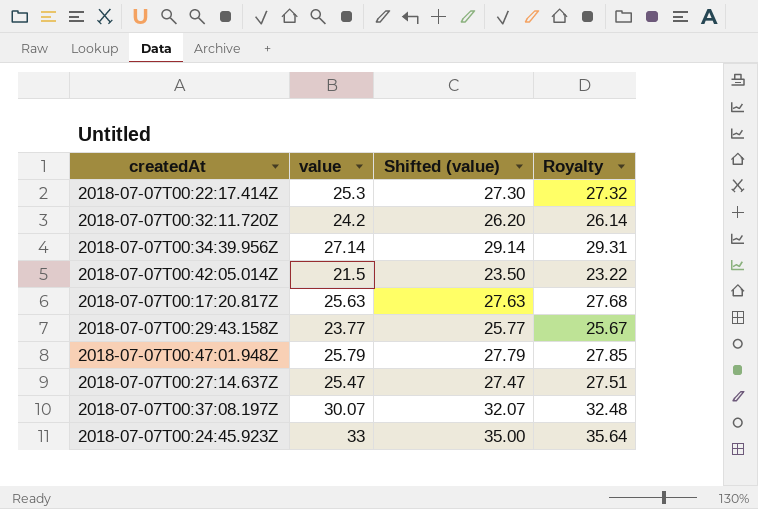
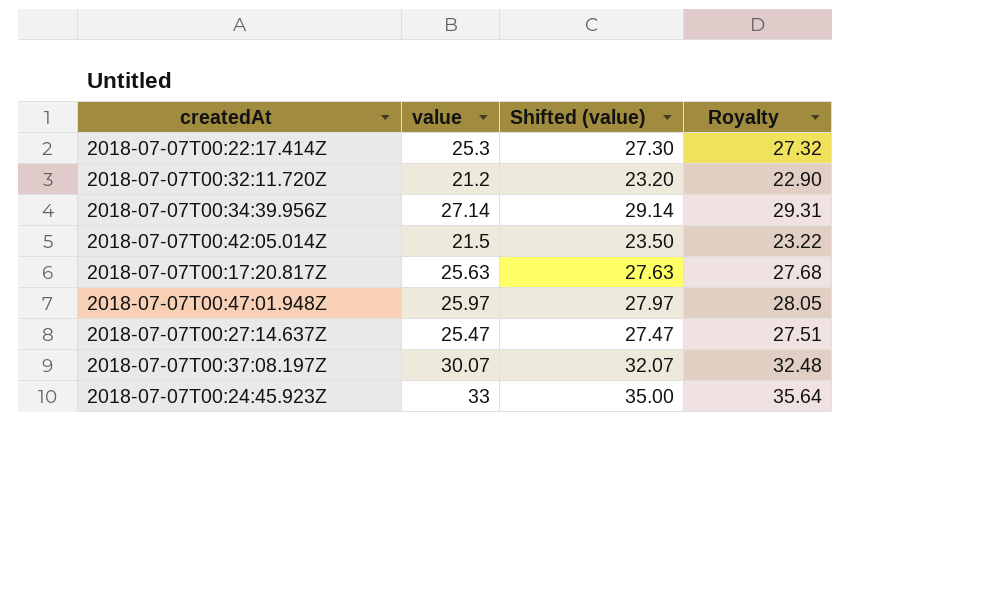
row 2018-07-07T00:29:43.158Z: 23.77 | 25.77 | 25.67 -> none
2018-07-07T00:32:11.720Z | value: 24.2 -> 21.2
2018-07-07T00:32:11.720Z | Shifted (value): 26.20 -> 23.20
2018-07-07T00:32:11.720Z | Royalty: 26.14 -> 22.90
2018-07-07T00:47:01.948Z | value: 25.79 -> 25.97
2018-07-07T00:47:01.948Z | Shifted (value): 27.79 -> 27.97
2018-07-07T00:47:01.948Z | Royalty: 27.85 -> 28.05

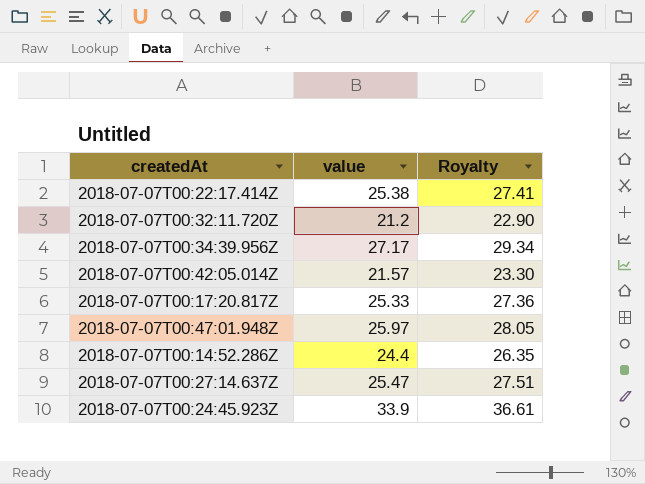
column Shifted (value) | formula: [value] + 2 -> none
row 2018-07-07T00:37:08.197Z: 30.07 | 32.07 | 32.48 -> none
2018-07-07T00:22:17.414Z | value: 25.3 -> 25.38
2018-07-07T00:22:17.414Z | Royalty: 27.32 -> 27.41
2018-07-07T00:34:39.956Z | value: 27.14 -> 27.17
2018-07-07T00:34:39.956Z | Royalty: 29.31 -> 29.34
2018-07-07T00:42:05.014Z | value: 21.5 -> 21.57
2018-07-07T00:42:05.014Z | Royalty: 23.22 -> 23.30
2018-07-07T00:17:20.817Z | value: 25.63 -> 25.33
2018-07-07T00:17:20.817Z | Royalty: 27.68 -> 27.36
row 2018-07-07T00:14:52.286Z: none -> 24.4 | 26.35
2018-07-07T00:24:45.923Z | value: 33 -> 33.9
2018-07-07T00:24:45.923Z | Royalty: 35.64 -> 36.61

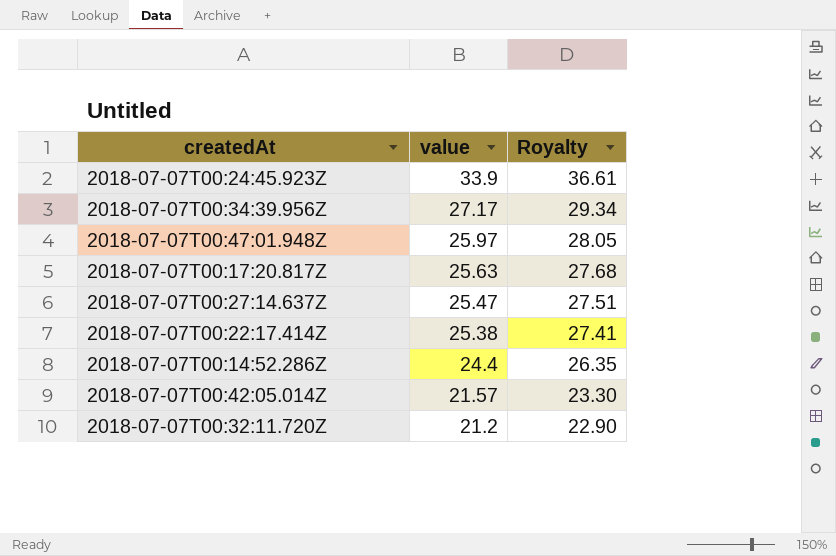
row order: none -> value descending
2018-07-07T00:17:20.817Z | value: 25.33 -> 25.63
2018-07-07T00:17:20.817Z | Royalty: 27.36 -> 27.68

